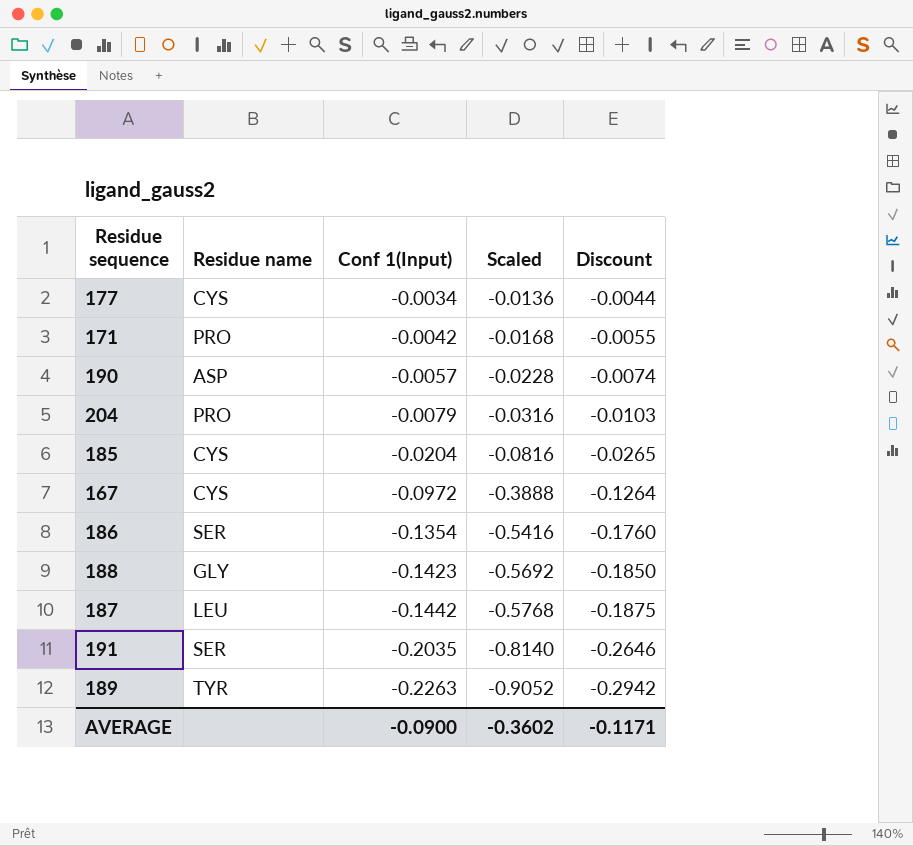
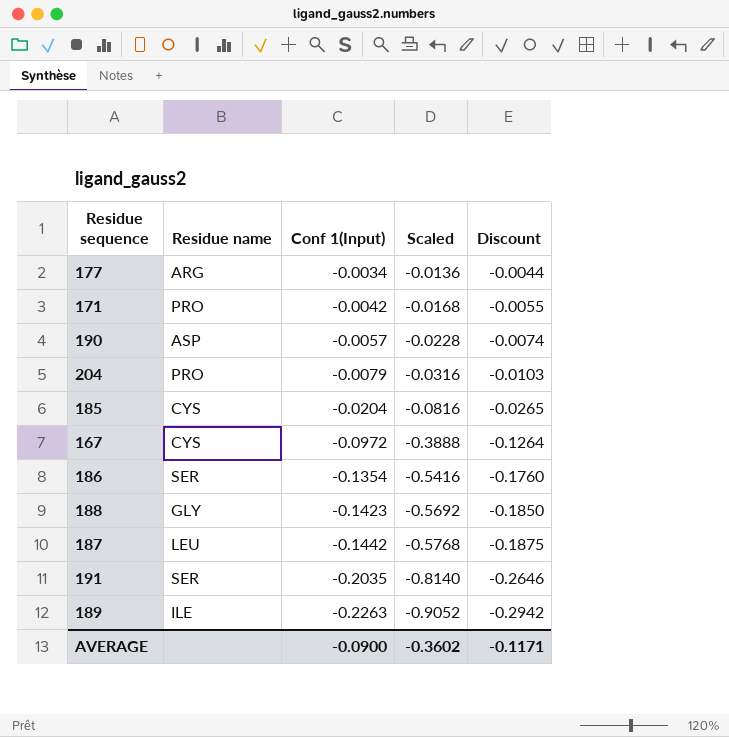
177 | Residue name: CYS -> ARG
189 | Residue name: TYR -> ILE

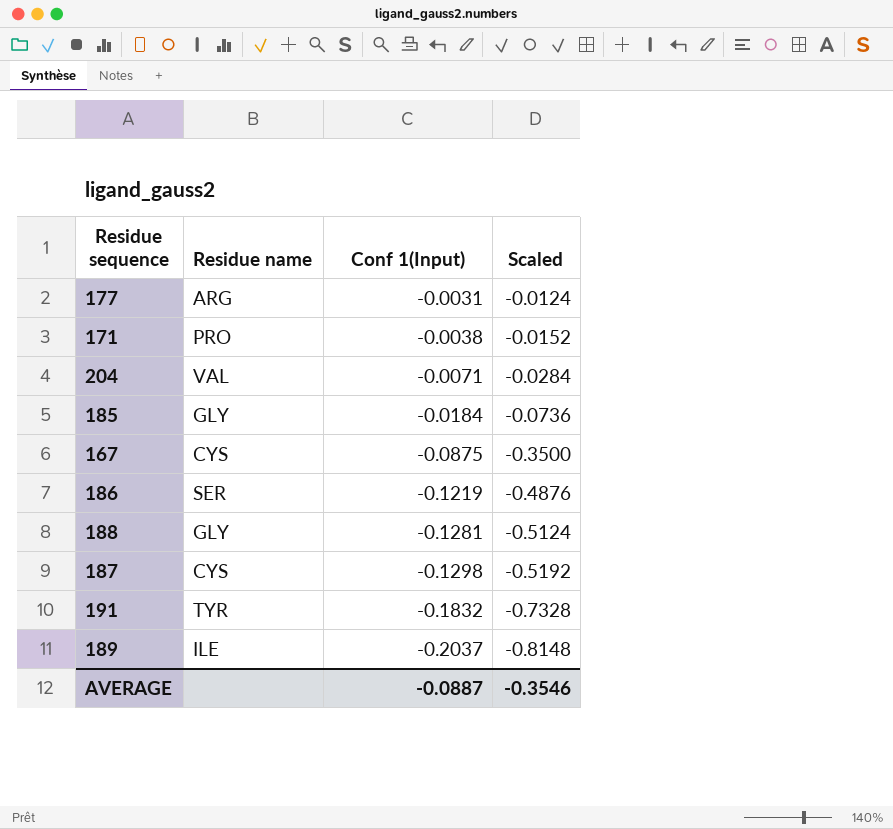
column Discount | formula: [Conf 1(Input)] * 1.3 -> none
row 190: ASP | -0.0057 | -0.0228 | -0.0074 -> none
177 | Conf 1(Input): -0.0034 -> -0.0031
177 | Scaled: -0.0136 -> -0.0124
171 | Conf 1(Input): -0.0042 -> -0.0038
171 | Scaled: -0.0168 -> -0.0152
204 | Residue name: PRO -> VAL
204 | Conf 1(Input): -0.0079 -> -0.0071
204 | Scaled: -0.0316 -> -0.0284
185 | Residue name: CYS -> GLY
185 | Conf 1(Input): -0.0204 -> -0.0184
185 | Scaled: -0.0816 -> -0.0736
167 | Conf 1(Input): -0.0972 -> -0.0875
167 | Scaled: -0.3888 -> -0.3500
186 | Conf 1(Input): -0.1354 -> -0.1219
186 | Scaled: -0.5416 -> -0.4876
188 | Conf 1(Input): -0.1423 -> -0.1281
188 | Scaled: -0.5692 -> -0.5124
187 | Residue name: LEU -> CYS
187 | Conf 1(Input): -0.1442 -> -0.1298
187 | Scaled: -0.5768 -> -0.5192
191 | Residue name: SER -> TYR
191 | Conf 1(Input): -0.2035 -> -0.1832
191 | Scaled: -0.8140 -> -0.7328
189 | Conf 1(Input): -0.2263 -> -0.2037
189 | Scaled: -0.9052 -> -0.8148
AVERAGE | Conf 1(Input): -0.0900 -> -0.0887
AVERAGE | Scaled: -0.3602 -> -0.3546

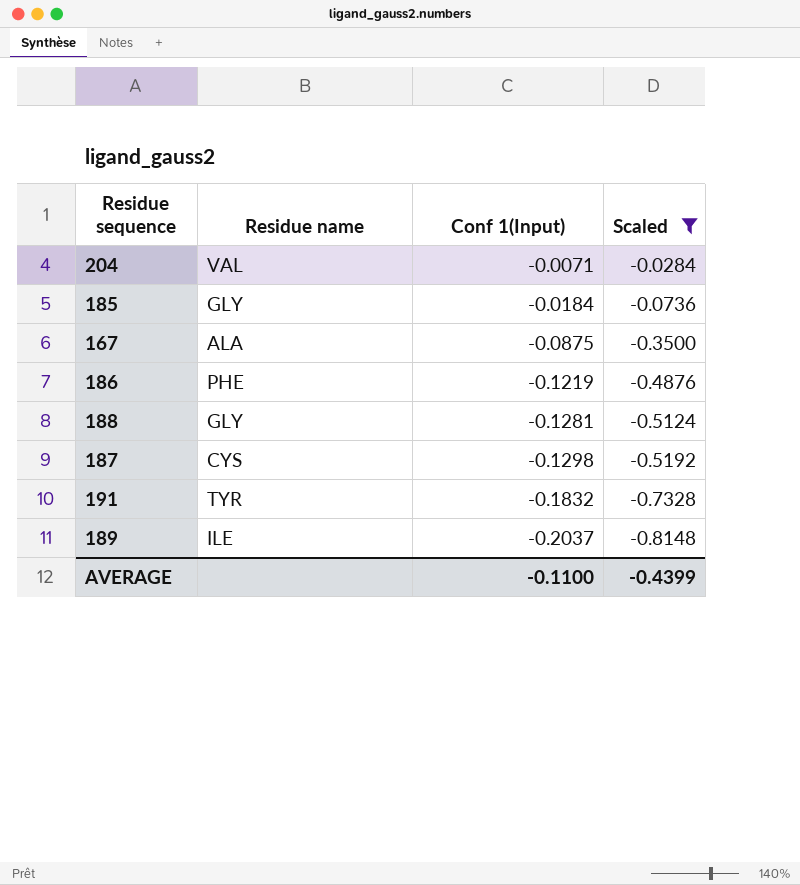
filter: none -> Scaled <= -0.0284
167 | Residue name: CYS -> ALA
186 | Residue name: SER -> PHE
AVERAGE | Conf 1(Input): -0.0887 -> -0.1100
AVERAGE | Scaled: -0.3546 -> -0.4399

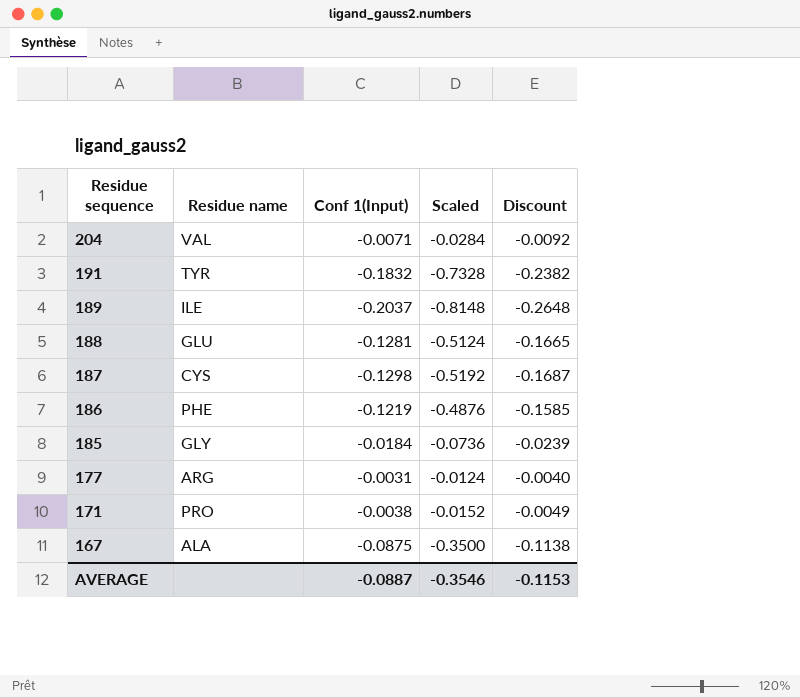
filter: Scaled <= -0.0284 -> none
row order: Conf 1(Input) descending -> Residue sequence descending
column Discount | formula: none -> [Conf 1(Input)] * 1.3
188 | Residue name: GLY -> GLU
AVERAGE | Conf 1(Input): -0.1100 -> -0.0887
AVERAGE | Scaled: -0.4399 -> -0.3546

